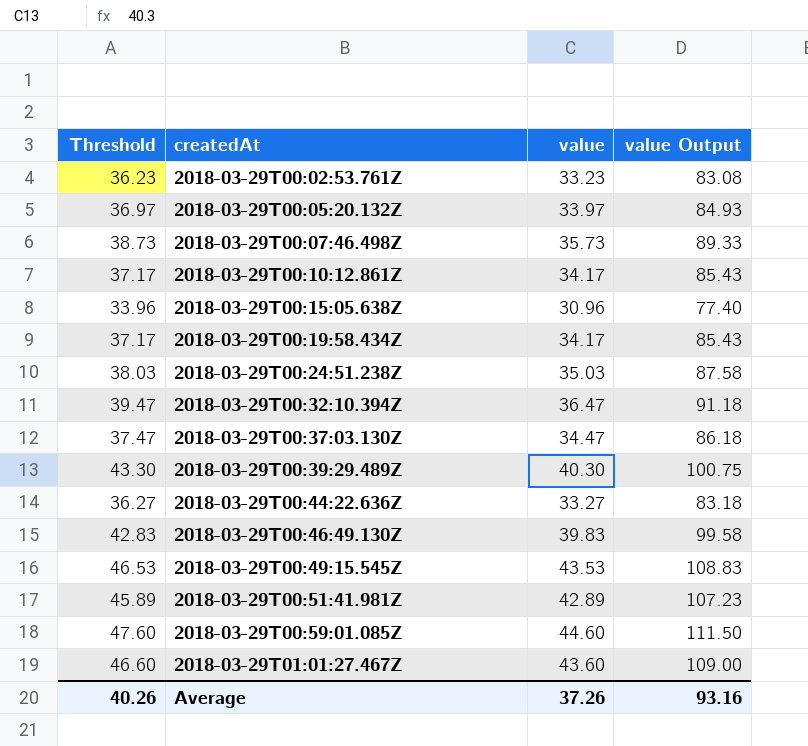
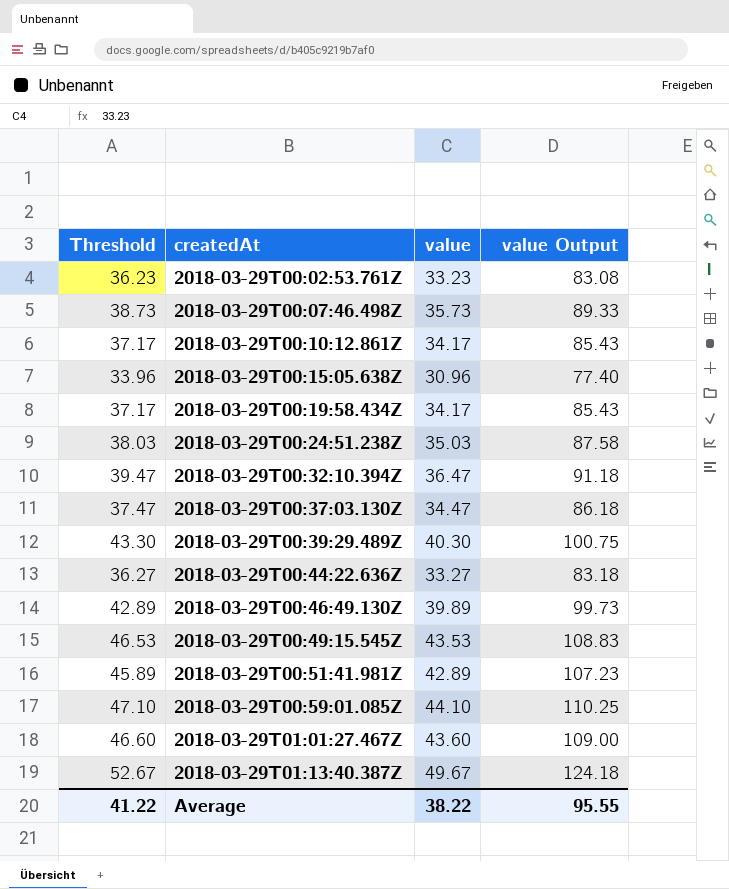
row 2018-03-29T00:05:20.132Z: 36.97 | 33.97 | 84.93 -> none
2018-03-29T00:46:49.130Z | Threshold: 42.83 -> 42.89
2018-03-29T00:46:49.130Z | value: 39.83 -> 39.89
2018-03-29T00:46:49.130Z | value Output: 99.58 -> 99.73
2018-03-29T00:59:01.085Z | Threshold: 47.60 -> 47.10
2018-03-29T00:59:01.085Z | value: 44.60 -> 44.10
2018-03-29T00:59:01.085Z | value Output: 111.50 -> 110.25
row 2018-03-29T01:13:40.387Z: none -> 52.67 | 49.67 | 124.18
Average | Threshold: 40.26 -> 41.22
Average | value: 37.26 -> 38.22
Average | value Output: 93.16 -> 95.55

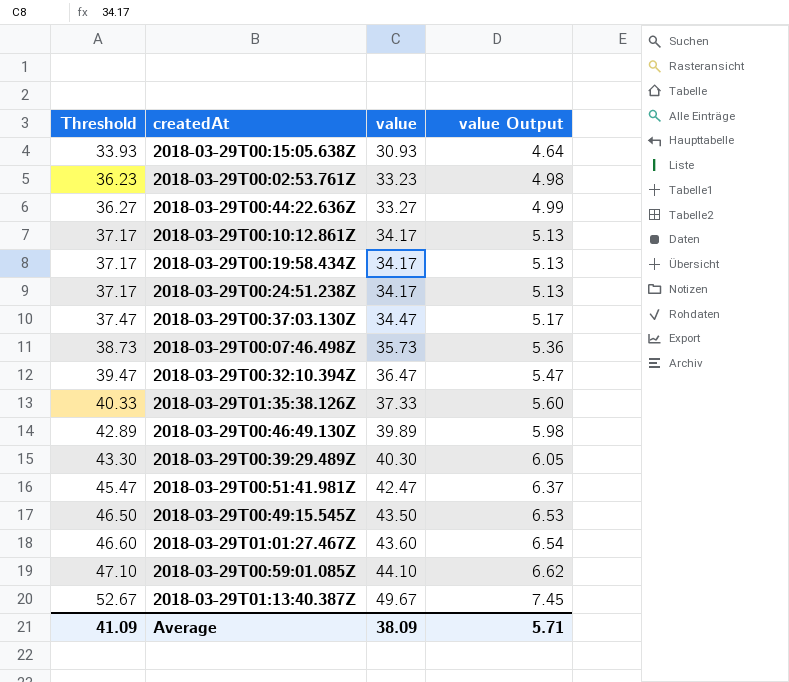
row order: createdAt ascending -> Threshold ascending
column value Output | formula: [value] * 2.5 -> [value] * 0.15
2018-03-29T00:15:05.638Z | Threshold: 33.96 -> 33.93
2018-03-29T00:15:05.638Z | value: 30.96 -> 30.93
2018-03-29T00:24:51.238Z | Threshold: 38.03 -> 37.17
2018-03-29T00:24:51.238Z | value: 35.03 -> 34.17
row 2018-03-29T01:35:38.126Z: none -> 40.33 | 37.33 | 5.60
2018-03-29T00:51:41.981Z | Threshold: 45.89 -> 45.47
2018-03-29T00:51:41.981Z | value: 42.89 -> 42.47
2018-03-29T00:49:15.545Z | Threshold: 46.53 -> 46.50
2018-03-29T00:49:15.545Z | value: 43.53 -> 43.50
Average | Threshold: 41.22 -> 41.09
Average | value: 38.22 -> 38.09
Average | value Output: 95.55 -> 5.71

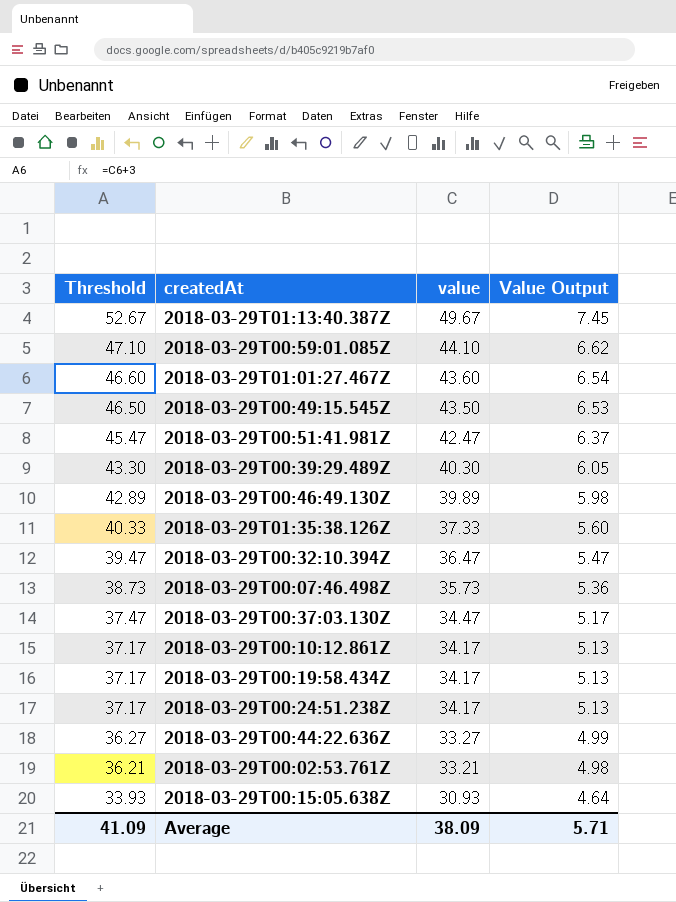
row order: Threshold ascending -> Threshold descending
column name: value Output -> Value Output
2018-03-29T00:02:53.761Z | Threshold: 36.23 -> 36.21
2018-03-29T00:02:53.761Z | value: 33.23 -> 33.21

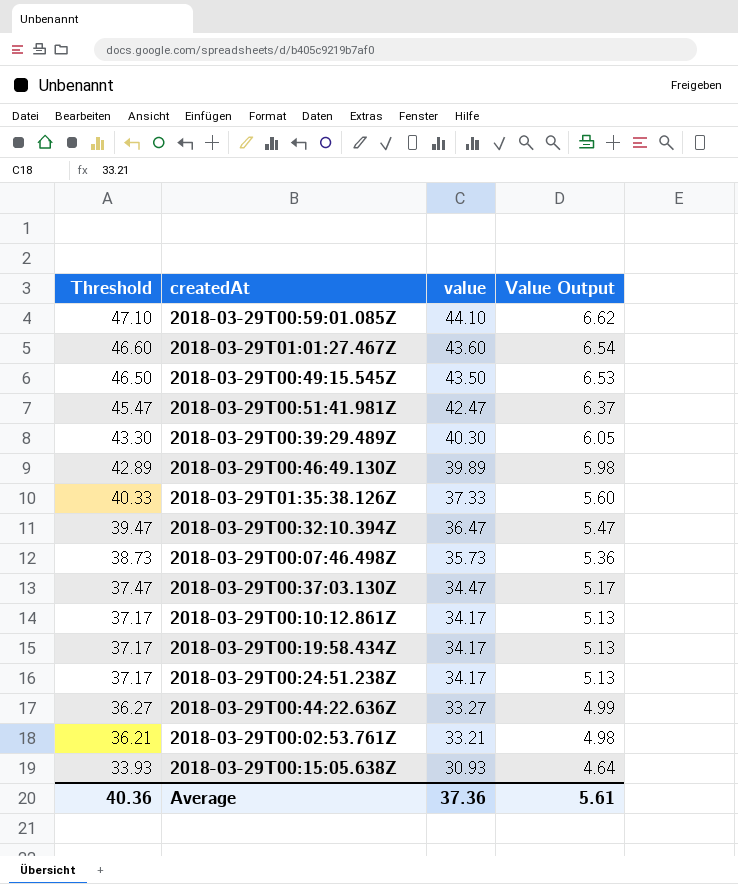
row 2018-03-29T01:13:40.387Z: 52.67 | 49.67 | 7.45 -> none
Average | Threshold: 41.09 -> 40.36
Average | value: 38.09 -> 37.36
Average | Value Output: 5.71 -> 5.61

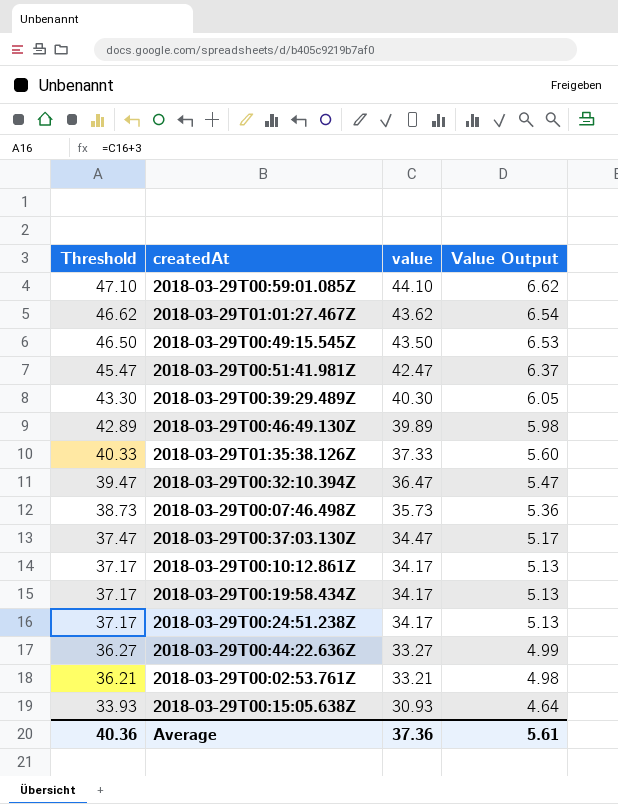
2018-03-29T01:01:27.467Z | Threshold: 46.60 -> 46.62
2018-03-29T01:01:27.467Z | value: 43.60 -> 43.62

